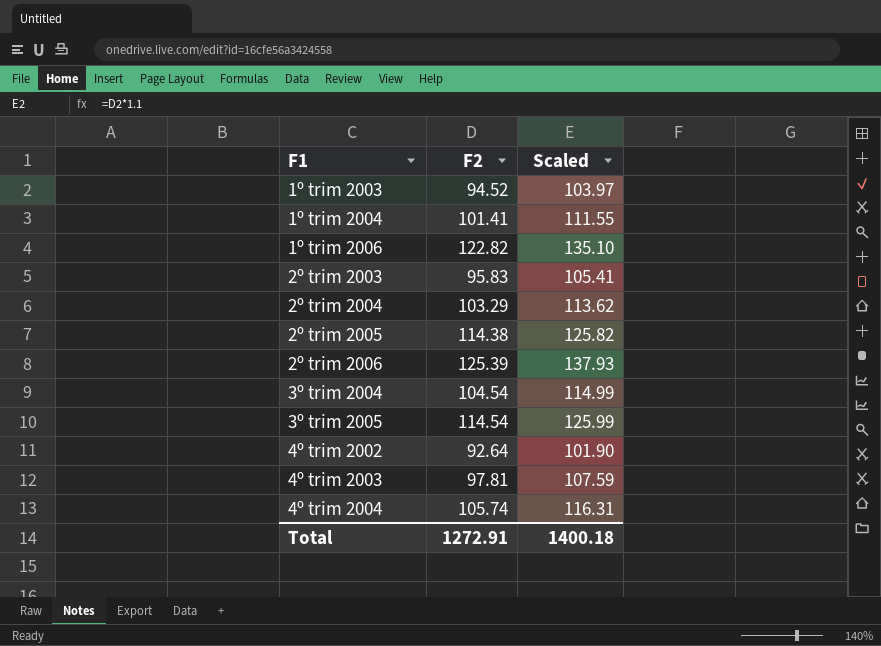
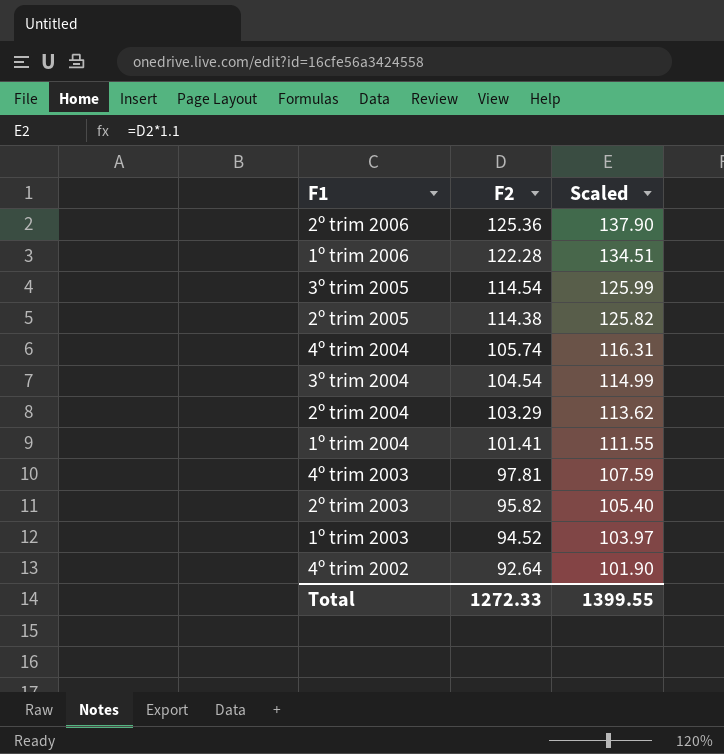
row order: F1 ascending -> F2 descending
2º trim 2006 | F2: 125.39 -> 125.36
2º trim 2006 | Scaled: 137.93 -> 137.90
1º trim 2006 | F2: 122.82 -> 122.28
1º trim 2006 | Scaled: 135.10 -> 134.51
2º trim 2003 | F2: 95.83 -> 95.82
2º trim 2003 | Scaled: 105.41 -> 105.40
Total | F2: 1272.91 -> 1272.33
Total | Scaled: 1400.18 -> 1399.55

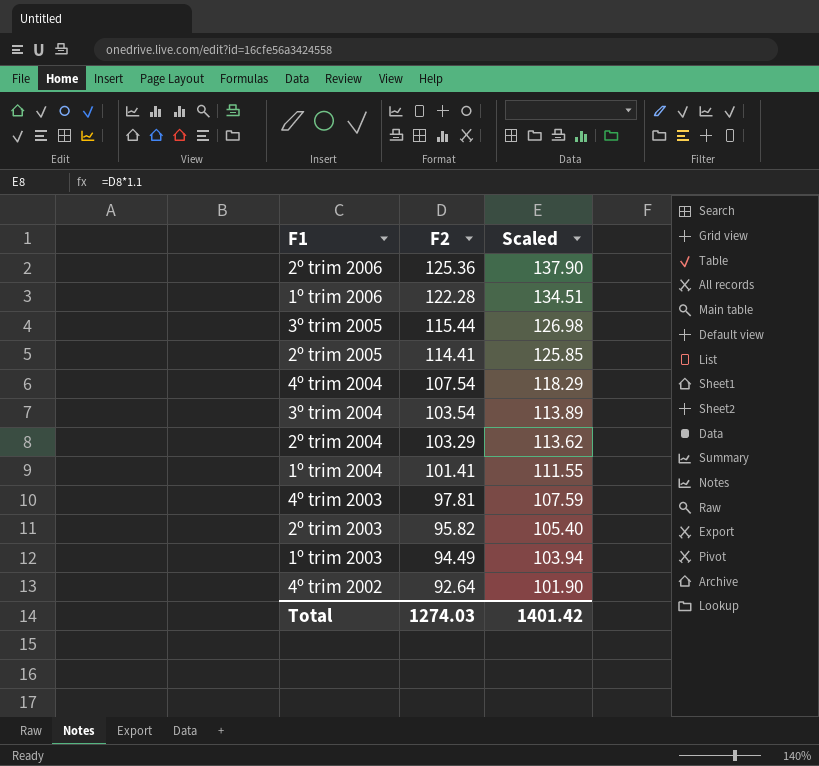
3º trim 2005 | F2: 114.54 -> 115.44
3º trim 2005 | Scaled: 125.99 -> 126.98
2º trim 2005 | F2: 114.38 -> 114.41
2º trim 2005 | Scaled: 125.82 -> 125.85
4º trim 2004 | F2: 105.74 -> 107.54
4º trim 2004 | Scaled: 116.31 -> 118.29
3º trim 2004 | F2: 104.54 -> 103.54
3º trim 2004 | Scaled: 114.99 -> 113.89
1º trim 2003 | F2: 94.52 -> 94.49
1º trim 2003 | Scaled: 103.97 -> 103.94
Total | F2: 1272.33 -> 1274.03
Total | Scaled: 1399.55 -> 1401.42

